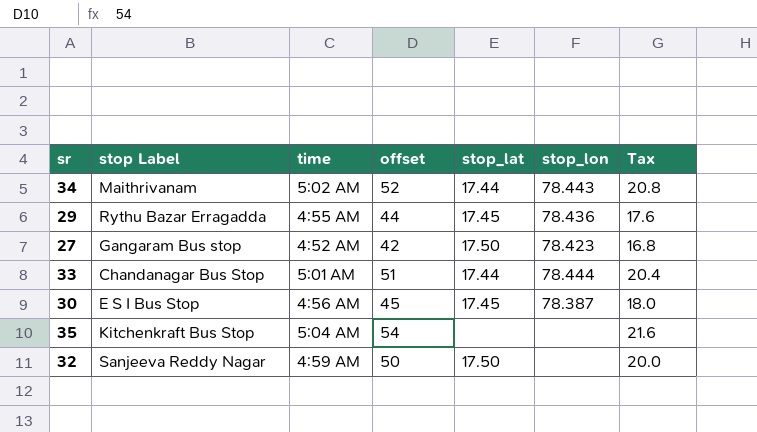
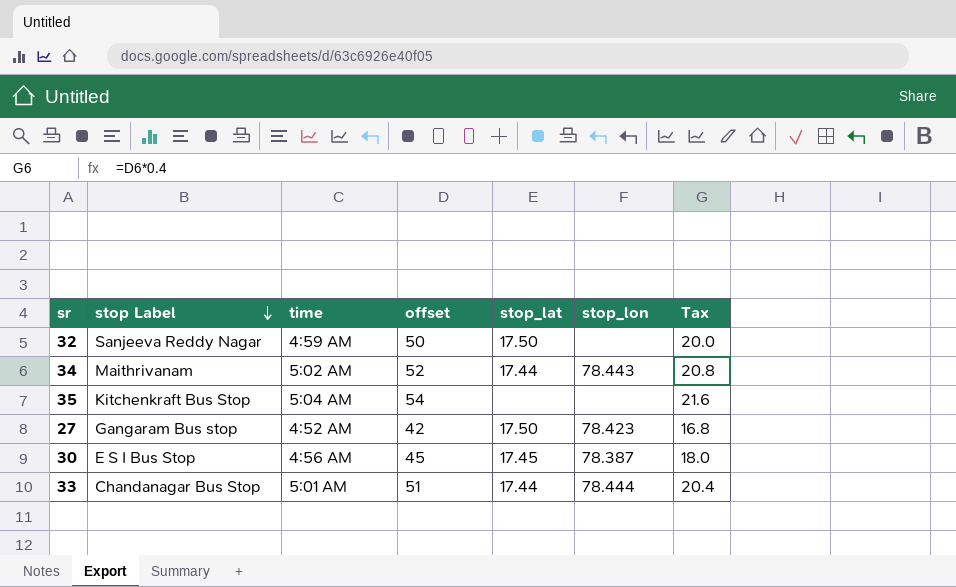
row order: none -> stop Label descending
row 29: Rythu Bazar Erragadda | 4:55 AM | 44 | 17.45 | 78.436 | 17.6 -> none

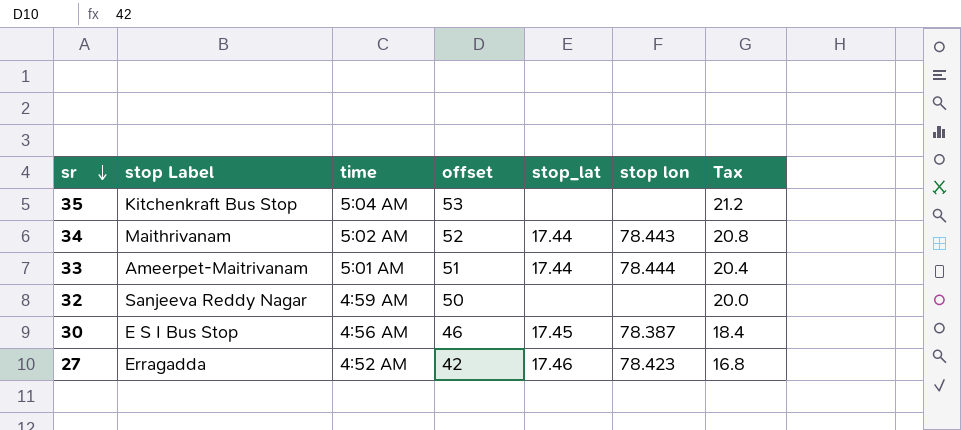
row order: stop Label descending -> sr descending
column name: stop_lon -> stop lon
35 | offset: 54 -> 53
35 | Tax: 21.6 -> 21.2
33 | stop Label: Chandanagar Bus Stop -> Ameerpet-Maitrivanam
32 | stop_lat: 17.50 -> none
30 | offset: 45 -> 46
30 | Tax: 18.0 -> 18.4
27 | stop Label: Gangaram Bus stop -> Erragadda
27 | stop_lat: 17.50 -> 17.46

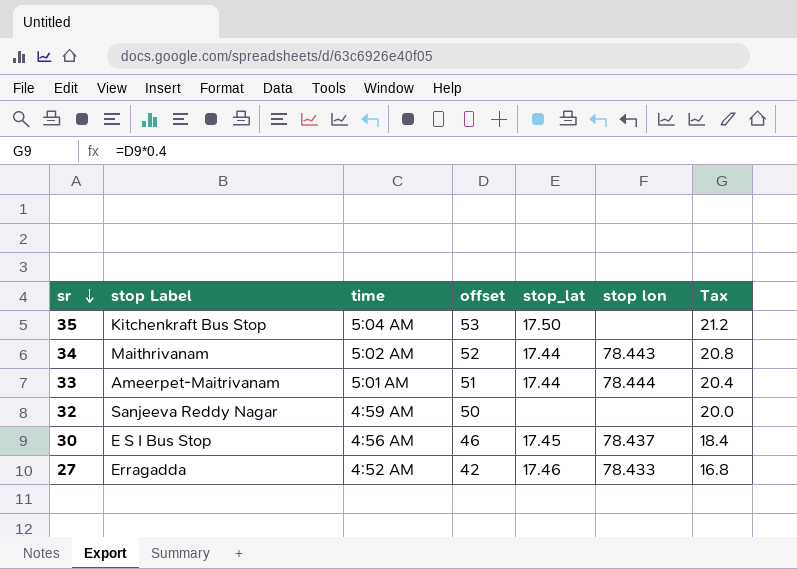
35 | stop_lat: none -> 17.50
30 | stop lon: 78.387 -> 78.437
27 | stop lon: 78.423 -> 78.433

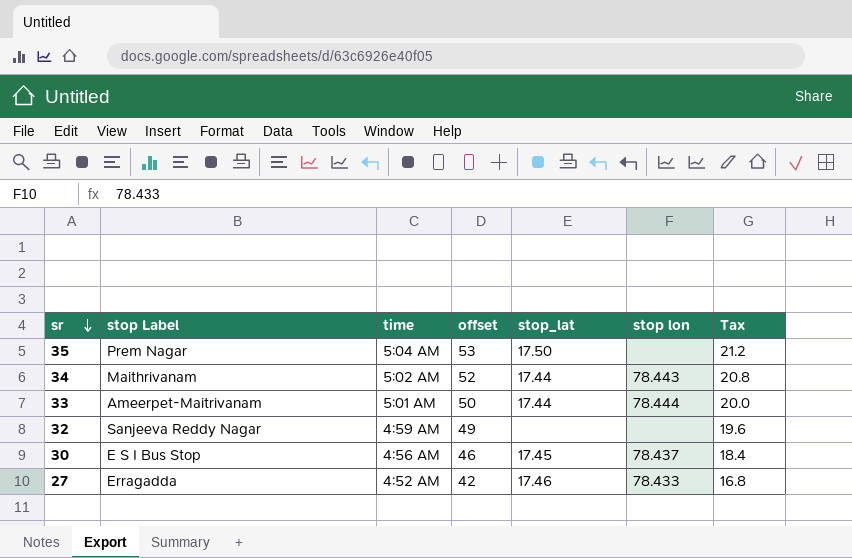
35 | stop Label: Kitchenkraft Bus Stop -> Prem Nagar
33 | offset: 51 -> 50
33 | Tax: 20.4 -> 20.0
32 | offset: 50 -> 49
32 | Tax: 20.0 -> 19.6

